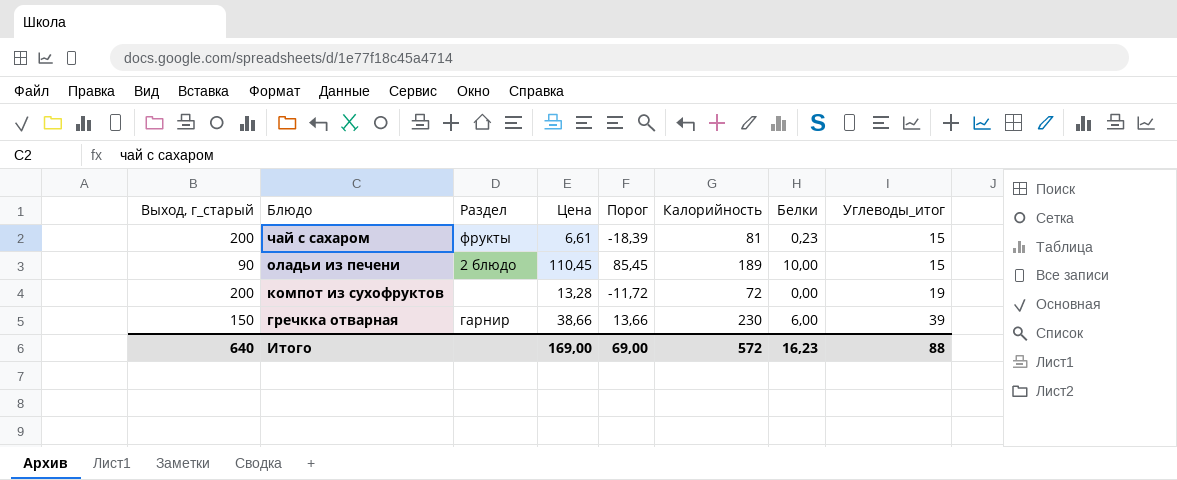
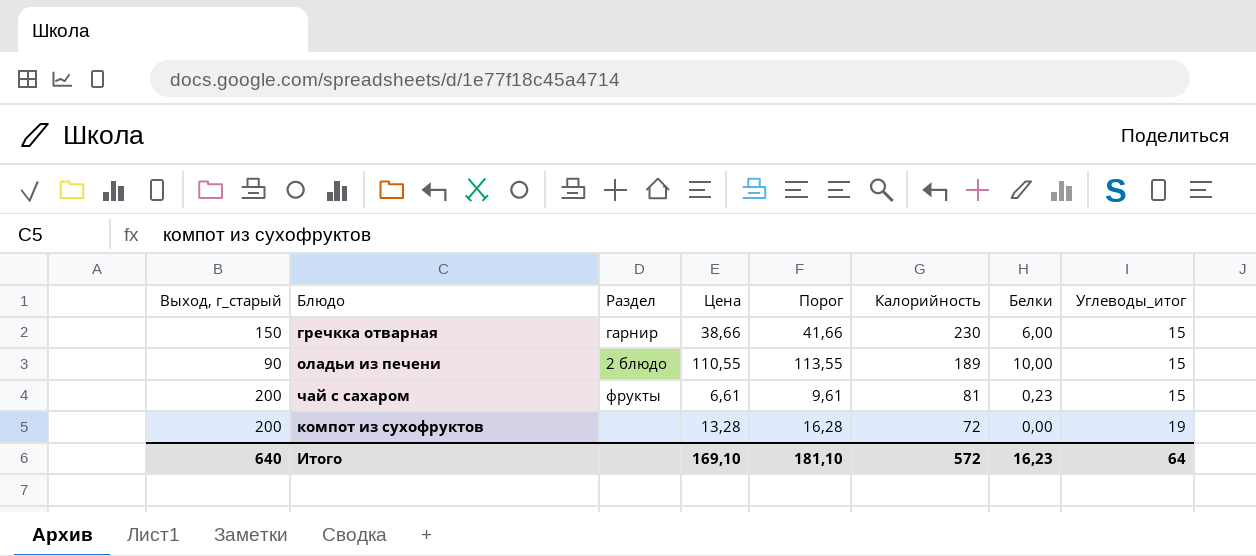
row order: Блюдо descending -> Калорийность descending
column Порог | formula: [Цена] - 25 -> [Цена] + 3
гречкка отварная | Углеводы_итог: 39 -> 15
оладьи из печени | Цена: 110,45 -> 110,55
Итого | Цена: 169,00 -> 169,10
Итого | Порог: 69,00 -> 181,10
Итого | Углеводы_итог: 88 -> 64

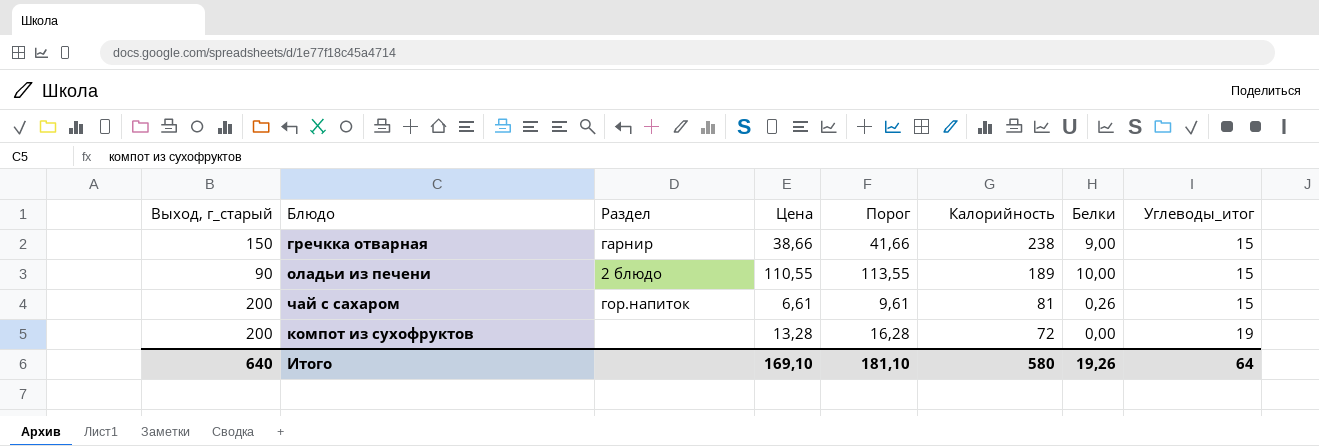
гречкка отварная | Калорийность: 230 -> 238
гречкка отварная | Белки: 6,00 -> 9,00
чай с сахаром | Раздел: фрукты -> гор.напиток
чай с сахаром | Белки: 0,23 -> 0,26
Итого | Калорийность: 572 -> 580
Итого | Белки: 16,23 -> 19,26

